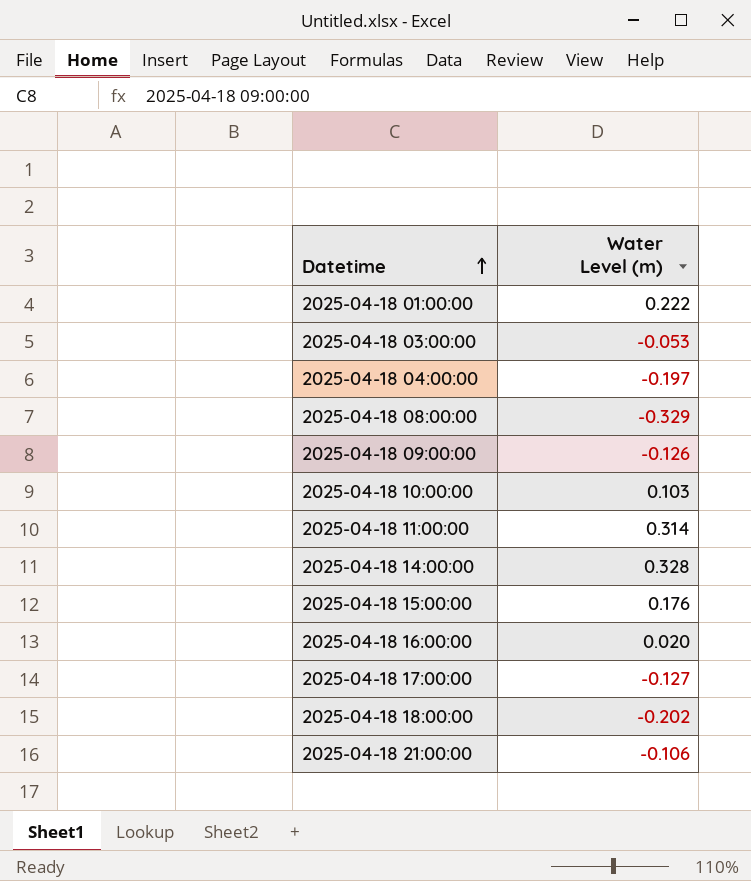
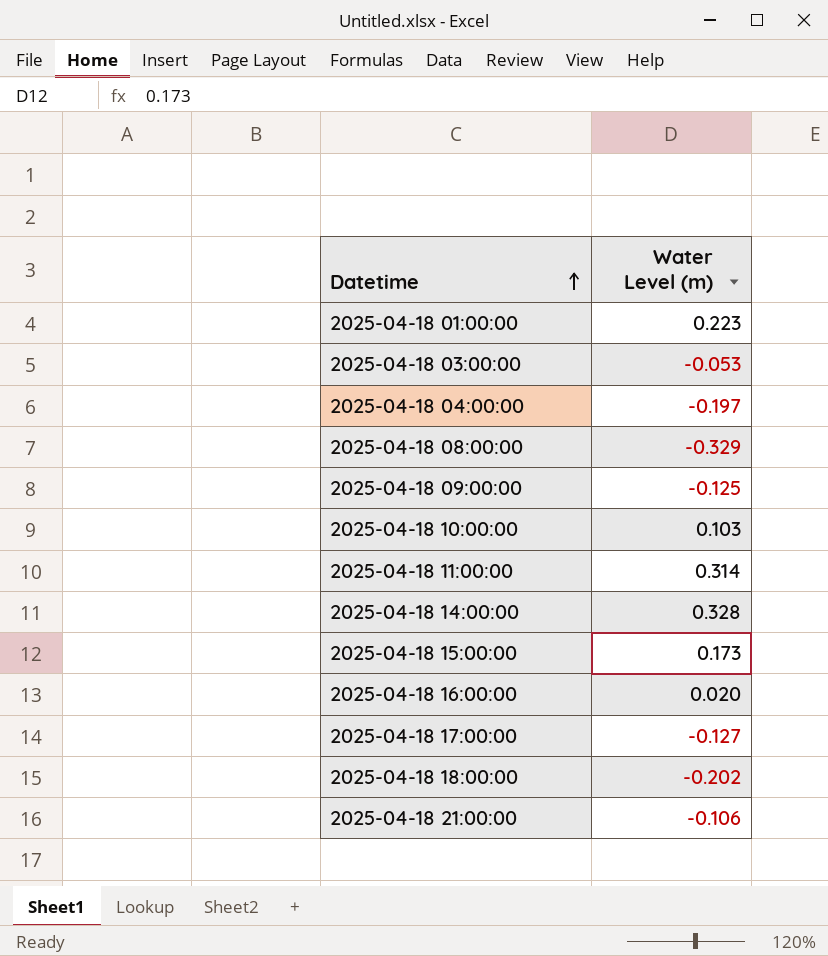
2025-04-18 01:00:00 | Water Level (m): 0.222 -> 0.223
2025-04-18 09:00:00 | Water Level (m): -0.126 -> -0.125
2025-04-18 15:00:00 | Water Level (m): 0.176 -> 0.173

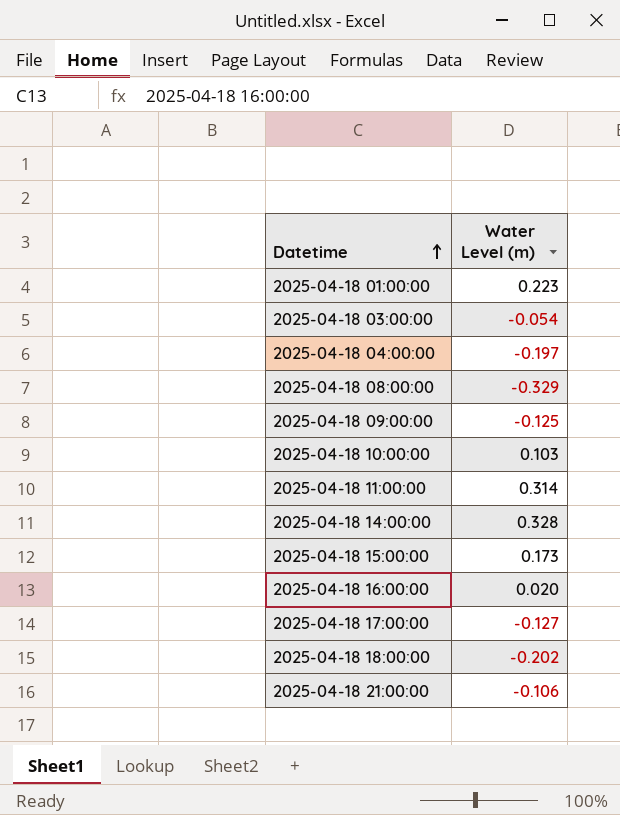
2025-04-18 03:00:00 | Water Level (m): -0.053 -> -0.054

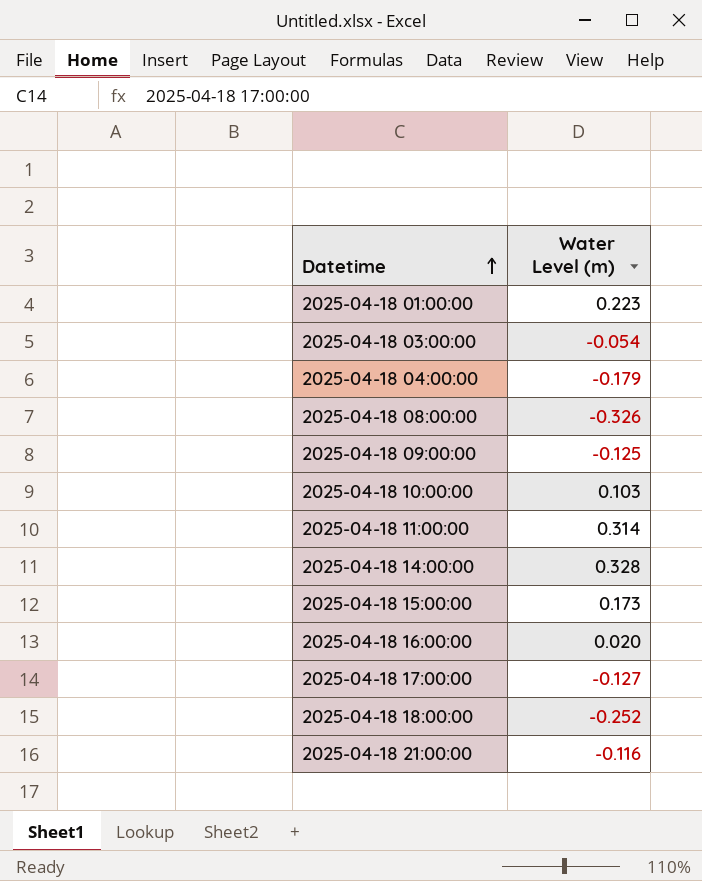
2025-04-18 04:00:00 | Water Level (m): -0.197 -> -0.179
2025-04-18 08:00:00 | Water Level (m): -0.329 -> -0.326
2025-04-18 18:00:00 | Water Level (m): -0.202 -> -0.252
2025-04-18 21:00:00 | Water Level (m): -0.106 -> -0.116

